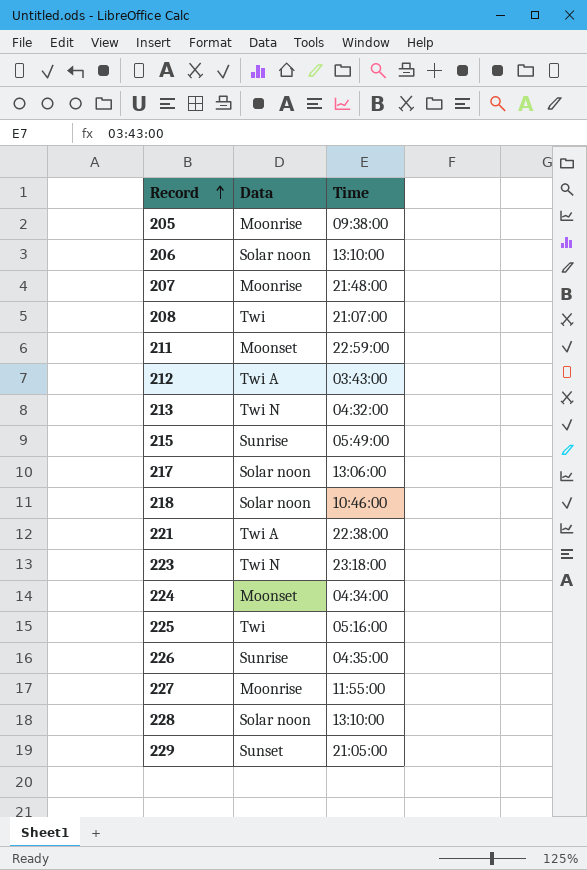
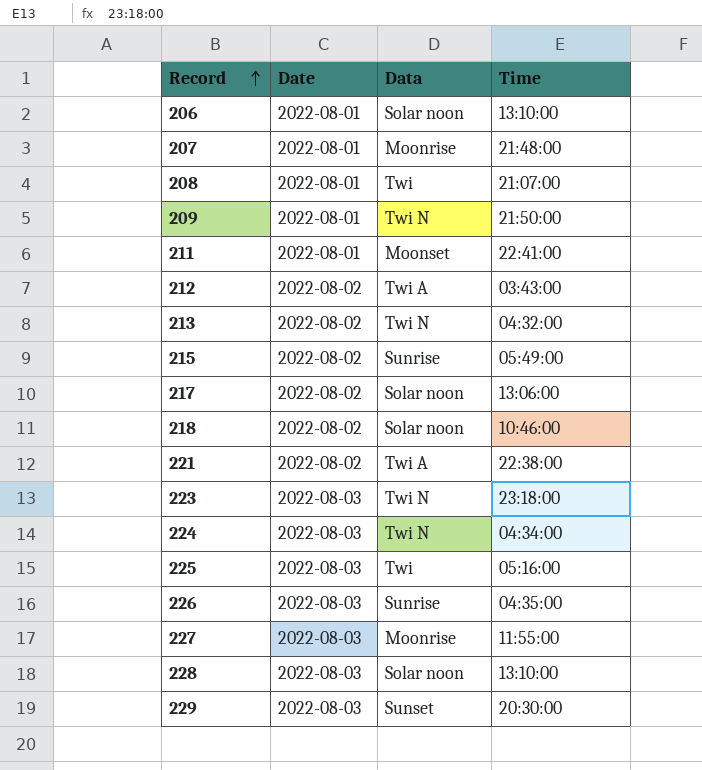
column Date | position: none -> 2
row 205: Moonrise | 09:38:00 -> none
row 209: none -> 2022-08-01 | Twi N | 21:50:00
211 | Time: 22:59:00 -> 22:41:00
224 | Data: Moonset -> Twi N
229 | Time: 21:05:00 -> 20:30:00

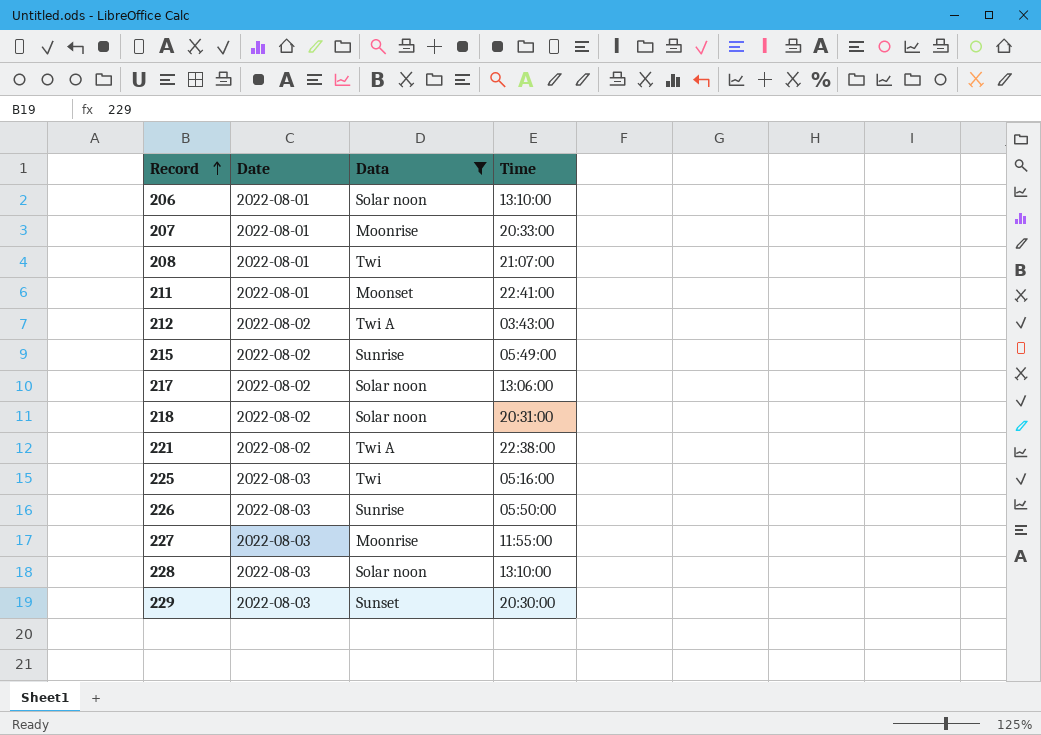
filter: none -> Data != Twi N
207 | Time: 21:48:00 -> 20:33:00
218 | Time: 10:46:00 -> 20:31:00
226 | Time: 04:35:00 -> 05:50:00

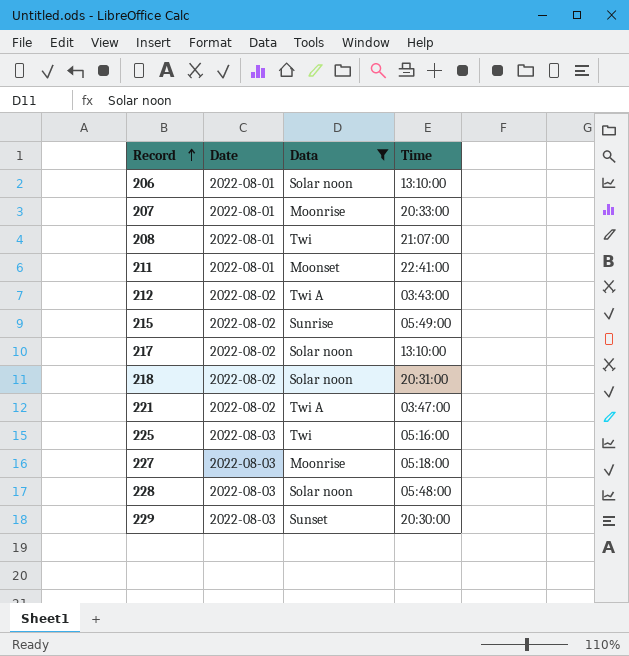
row 226: 2022-08-03 | Sunrise | 05:50:00 -> none
217 | Time: 13:06:00 -> 13:10:00
221 | Time: 22:38:00 -> 03:47:00
227 | Time: 11:55:00 -> 05:18:00
228 | Time: 13:10:00 -> 05:48:00

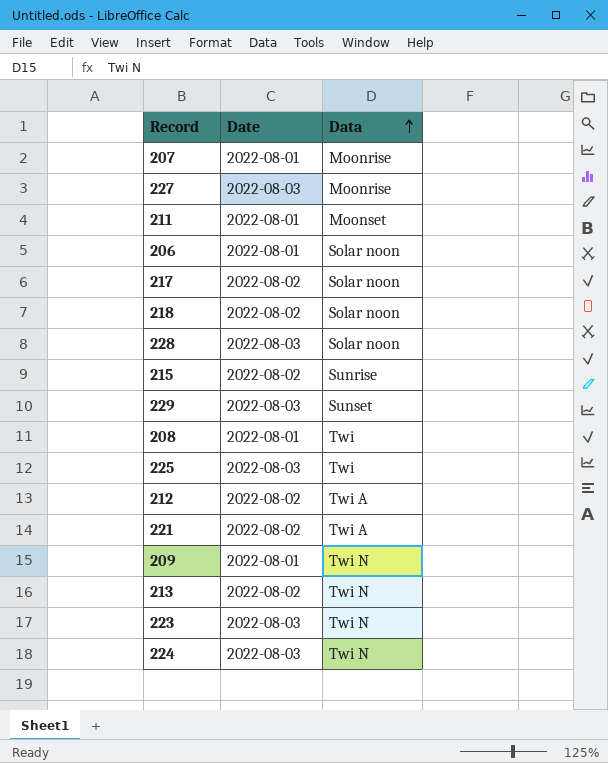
filter: Data != Twi N -> none
row order: Record ascending -> Data ascending
column Time | position: 4 -> none

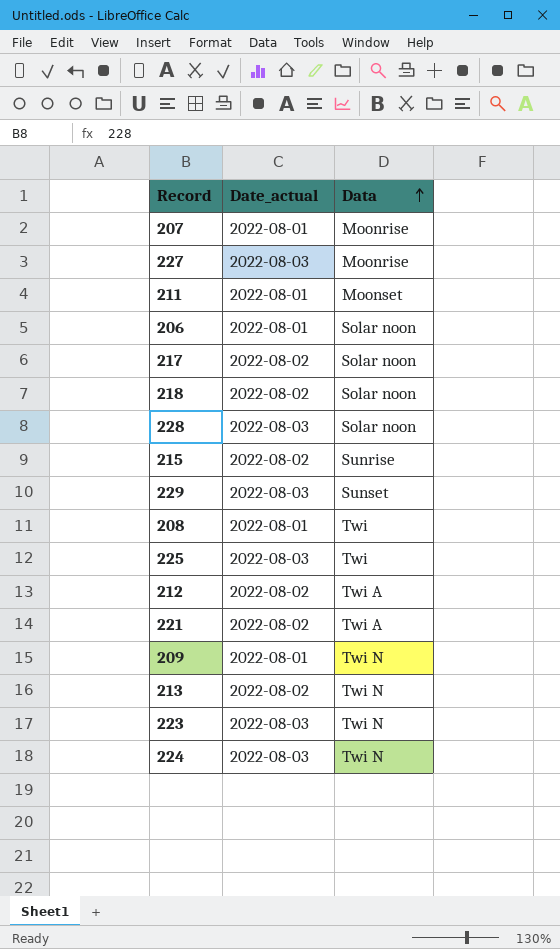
column name: Date -> Date_actual

